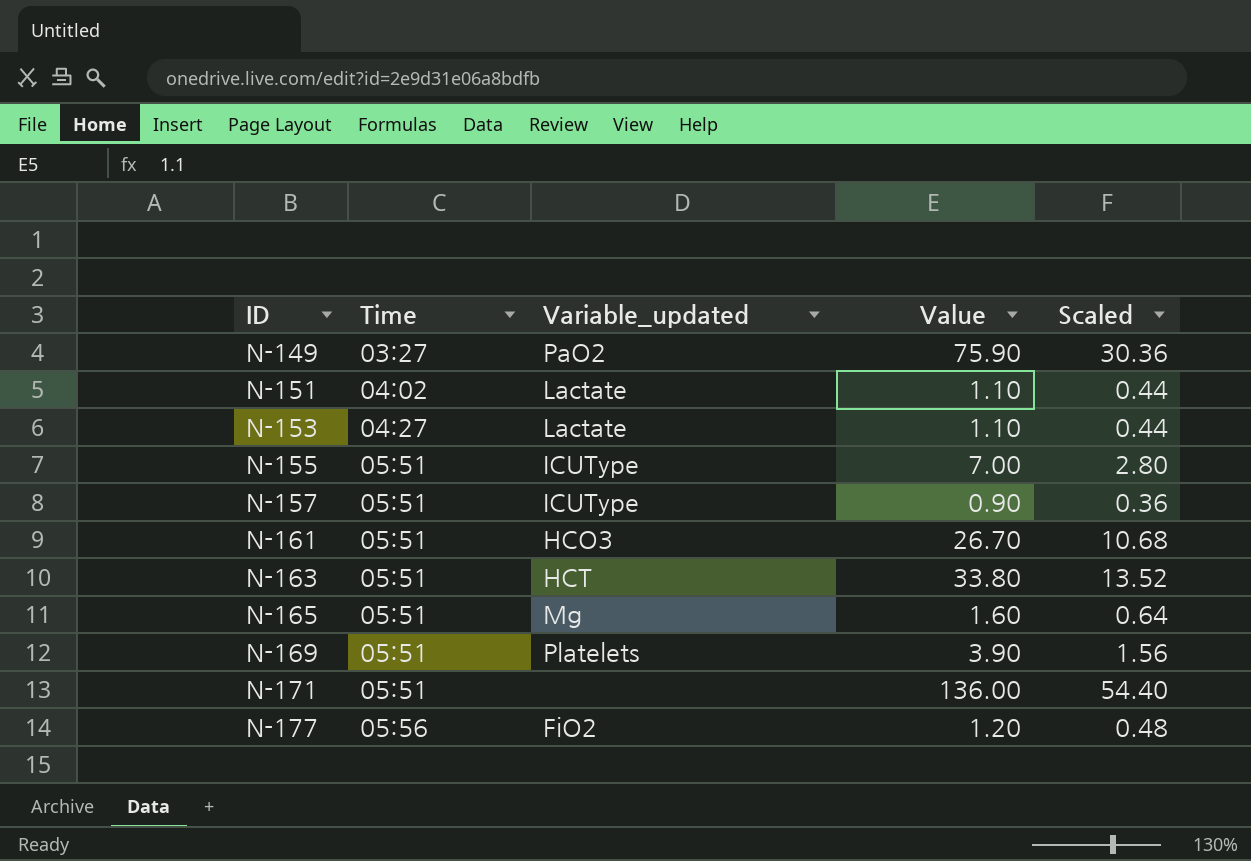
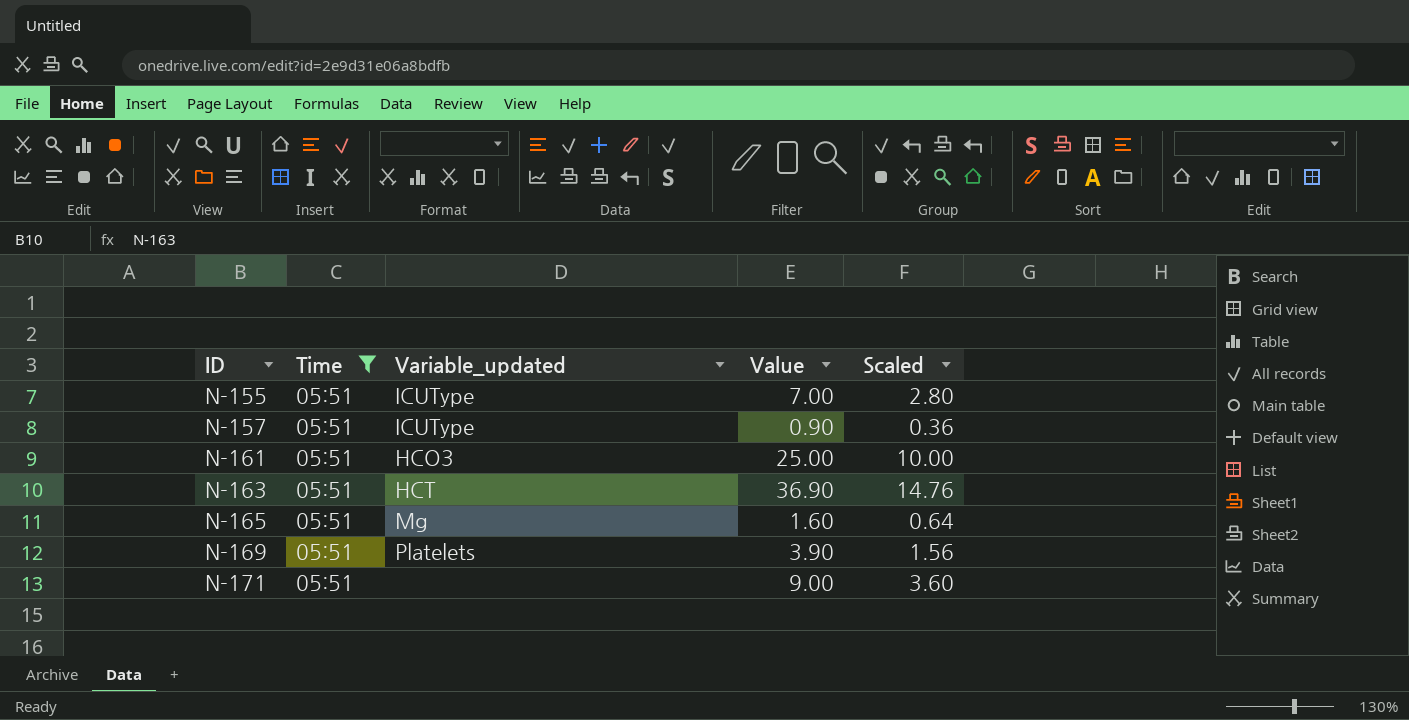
filter: none -> Time = 05:51
N-161 | Value: 26.70 -> 25.00
N-161 | Scaled: 10.68 -> 10.00
N-163 | Value: 33.80 -> 36.90
N-163 | Scaled: 13.52 -> 14.76
N-171 | Value: 136.00 -> 9.00
N-171 | Scaled: 54.40 -> 3.60

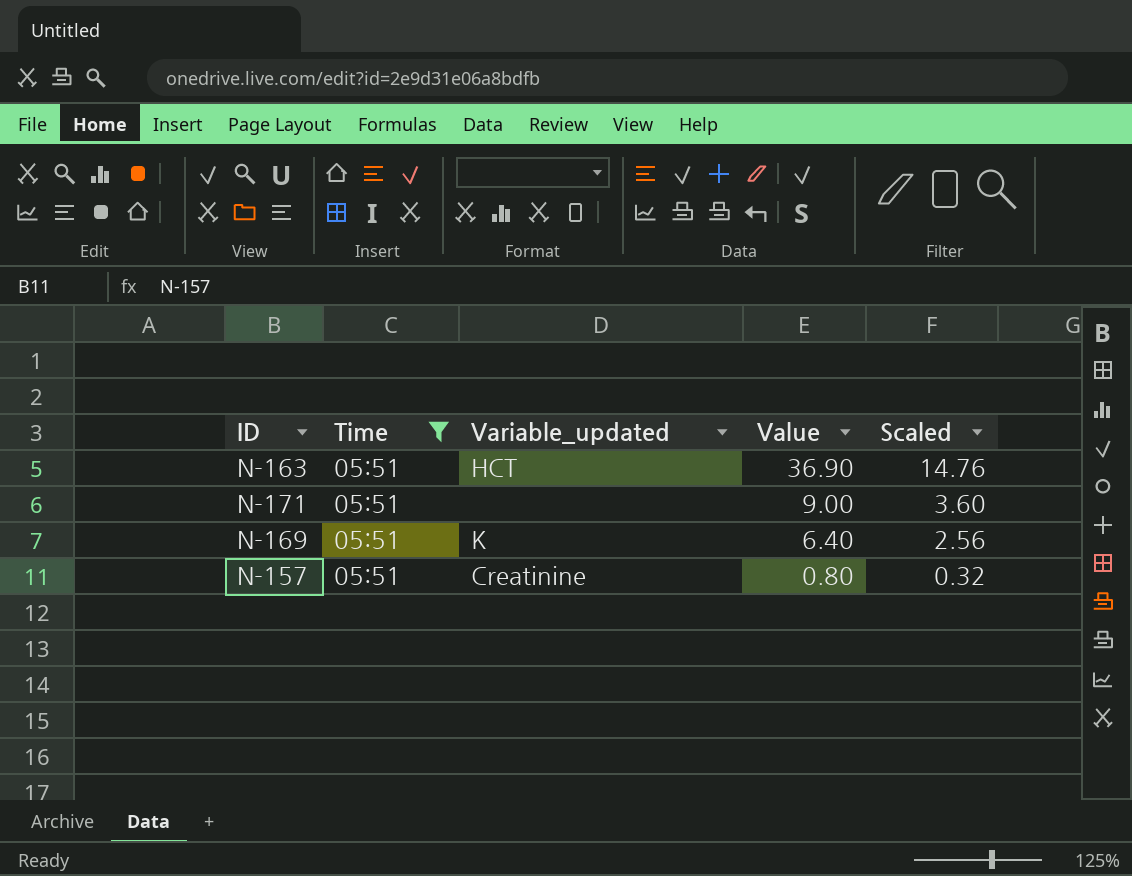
row order: ID ascending -> Value descending
row N-155: 05:51 | ICUType | 7.00 | 2.80 -> none
row N-161: 05:51 | HCO3 | 25.00 | 10.00 -> none
row N-165: 05:51 | Mg | 1.60 | 0.64 -> none
N-169 | Variable_updated: Platelets -> K
N-169 | Value: 3.90 -> 6.40
N-169 | Scaled: 1.56 -> 2.56
N-157 | Variable_updated: ICUType -> Creatinine
N-157 | Value: 0.90 -> 0.80
N-157 | Scaled: 0.36 -> 0.32

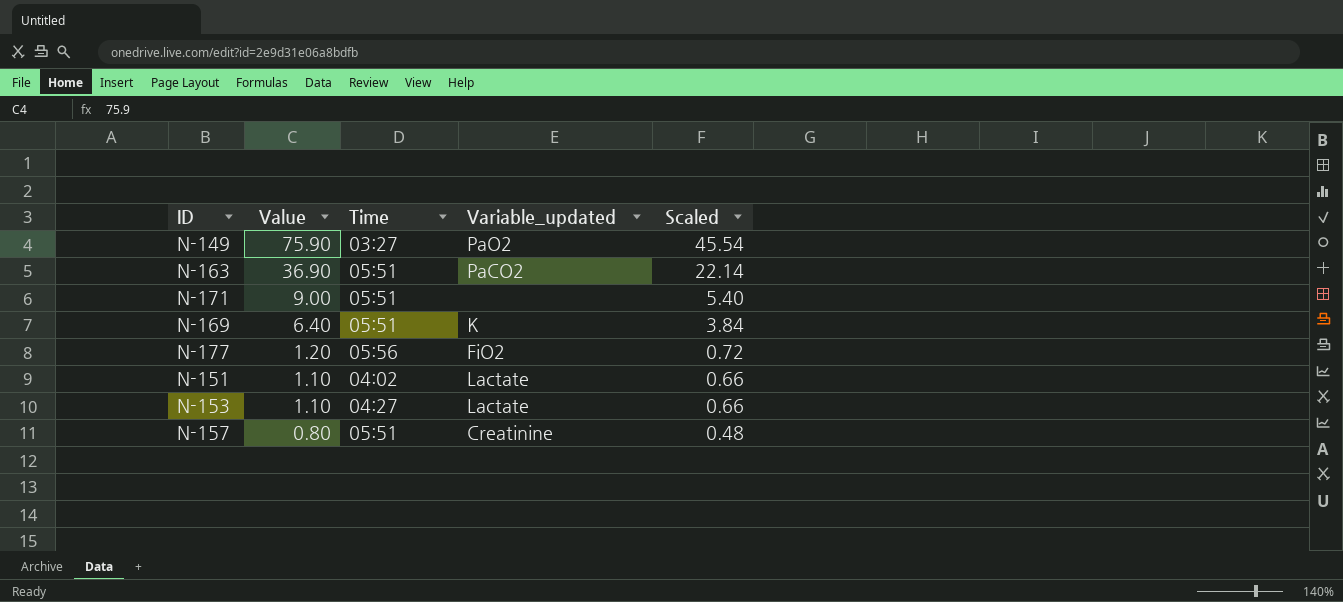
filter: Time = 05:51 -> none
column Value | position: 4 -> 2
column Scaled | formula: [Value] * 0.4 -> [Value] * 0.6
N-163 | Variable_updated: HCT -> PaCO2

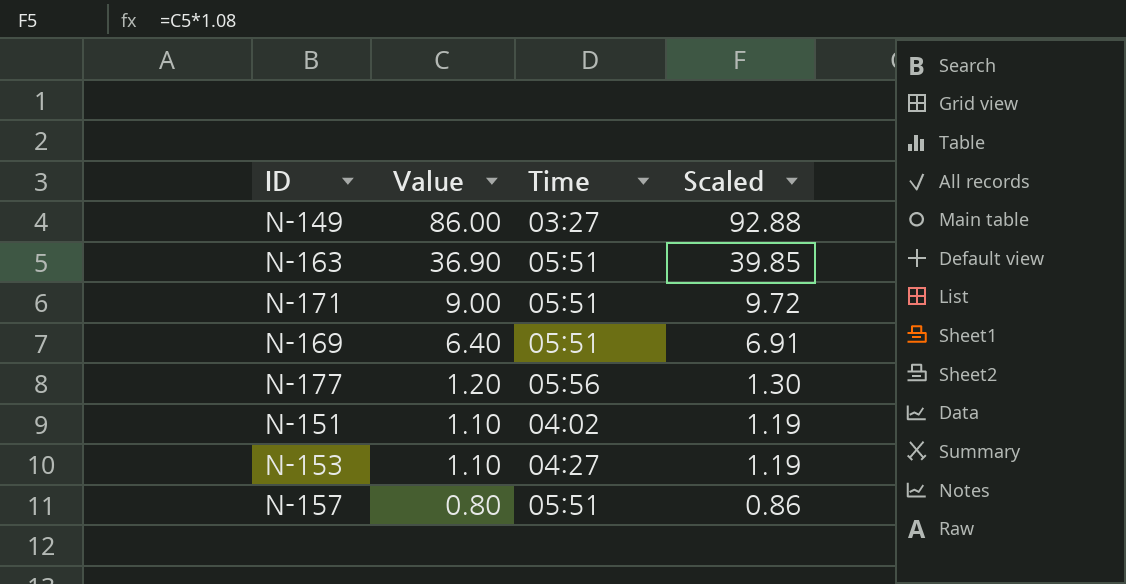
column Variable_updated | position: 4 -> none
column Scaled | formula: [Value] * 0.6 -> [Value] * 1.08
N-149 | Value: 75.90 -> 86.00

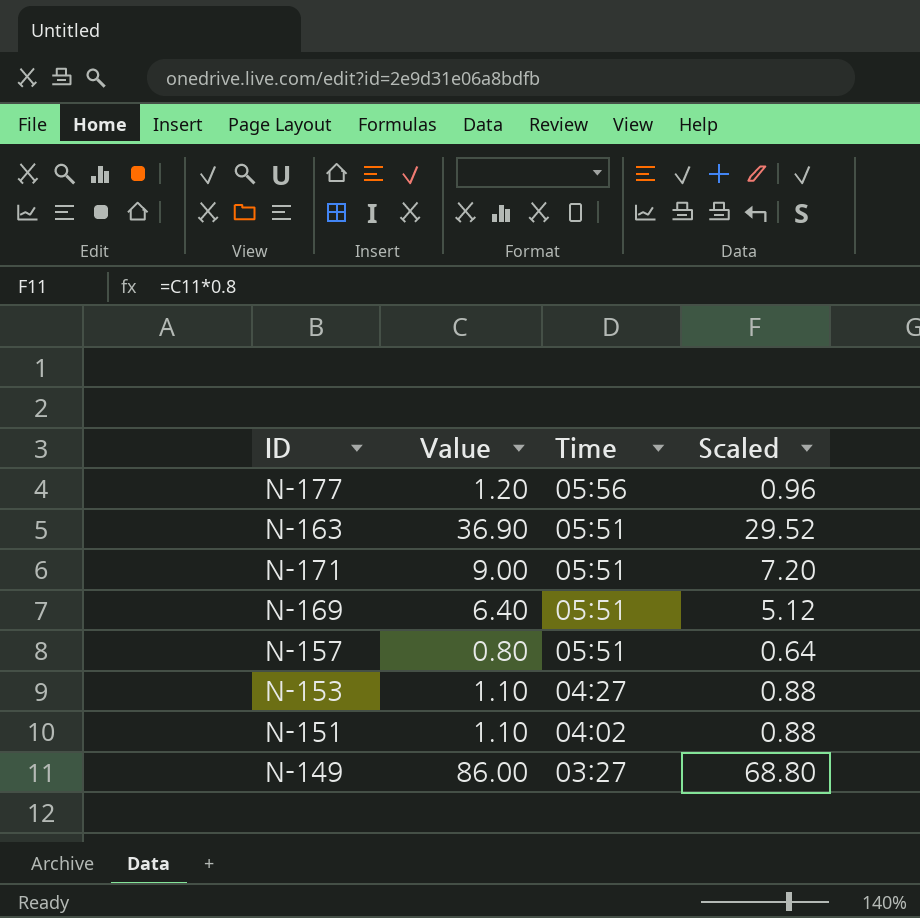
row order: Value descending -> Time descending
column Scaled | formula: [Value] * 1.08 -> [Value] * 0.8

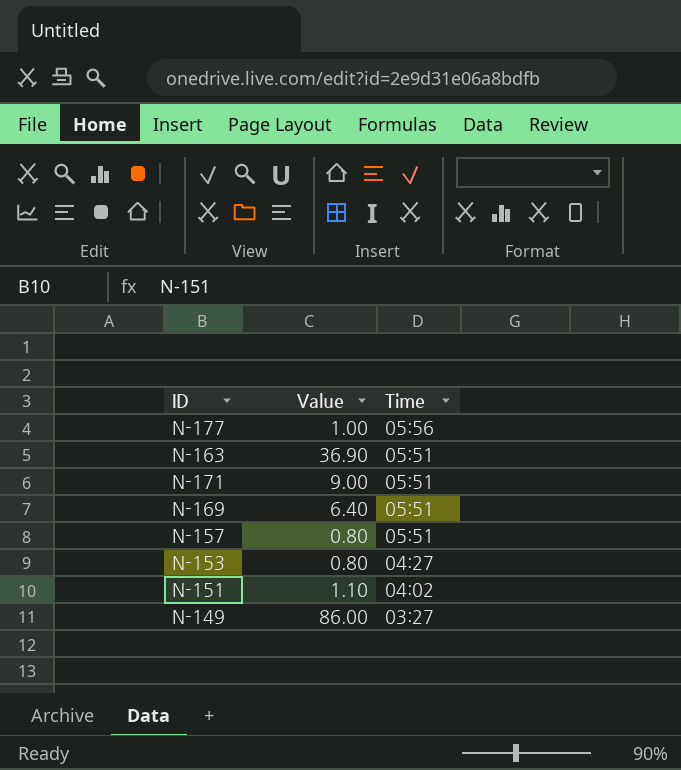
column Scaled | formula: [Value] * 0.8 -> none
N-177 | Value: 1.20 -> 1.00
N-153 | Value: 1.10 -> 0.80

